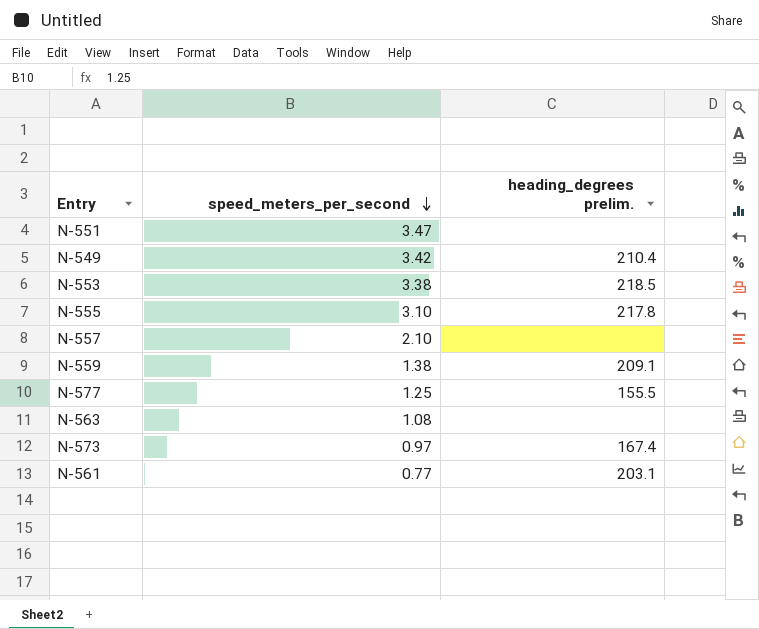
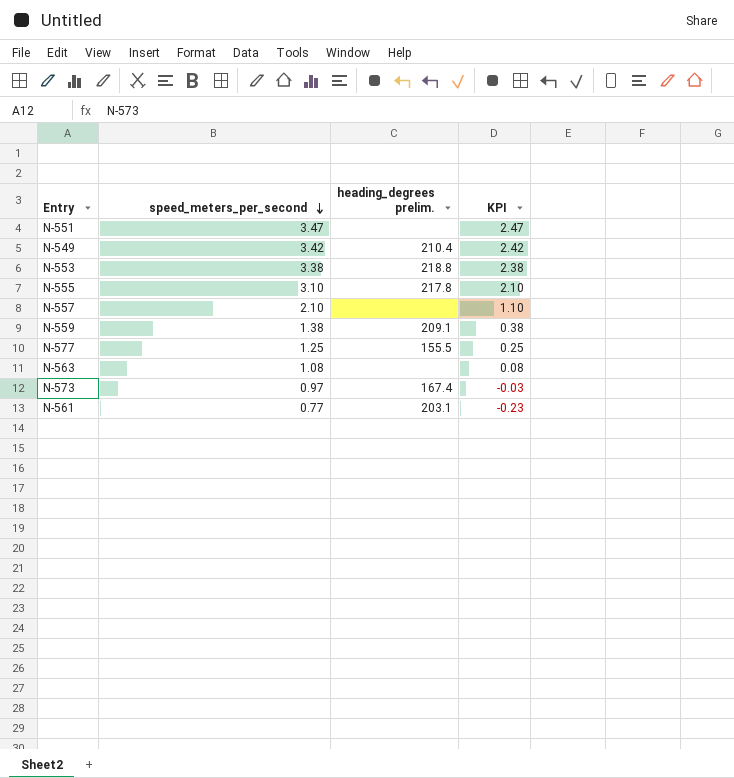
column KPI | formula: none -> [speed_meters_per_second] - 1
N-553 | heading_degrees prelim.: 218.5 -> 218.8

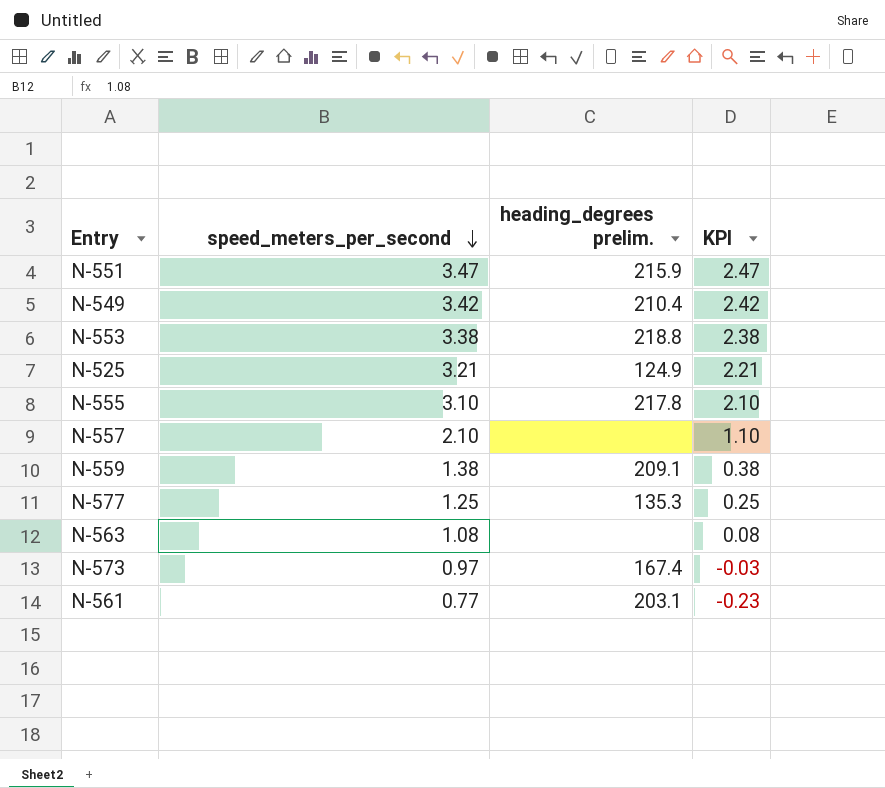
N-551 | heading_degrees prelim.: none -> 215.9
row N-525: none -> 3.21 | 124.9 | 2.21
N-577 | heading_degrees prelim.: 155.5 -> 135.3

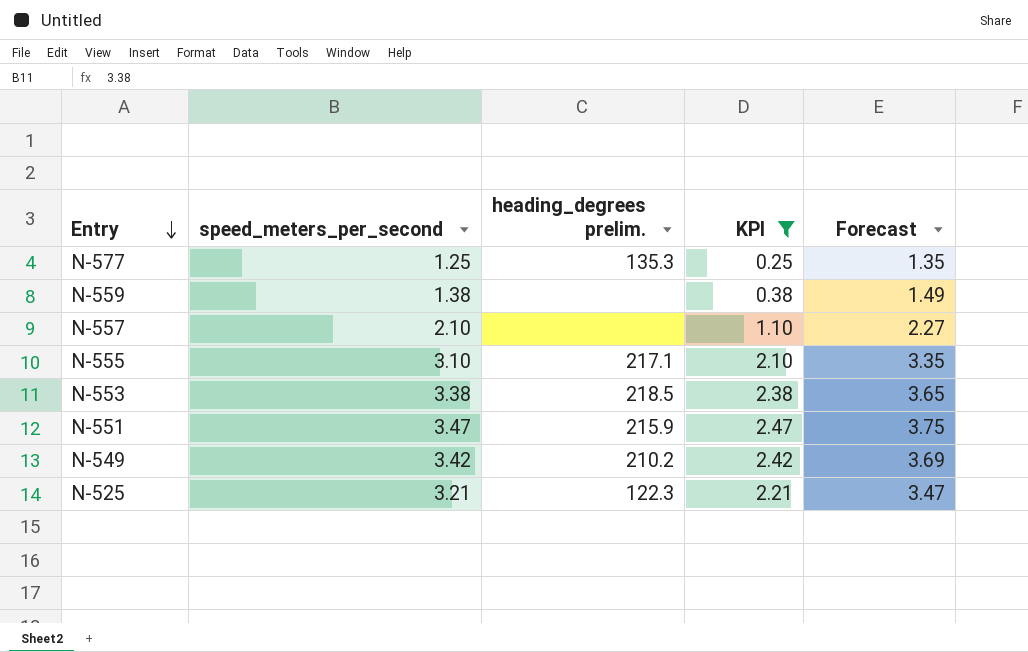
filter: none -> KPI >= 0.25
row order: speed_meters_per_second descending -> Entry descending
column Forecast | formula: none -> [speed_meters_per_second] * 1.08
N-559 | heading_degrees prelim.: 209.1 -> none
N-555 | heading_degrees prelim.: 217.8 -> 217.1
N-553 | heading_degrees prelim.: 218.8 -> 218.5
N-549 | heading_degrees prelim.: 210.4 -> 210.2
N-525 | heading_degrees prelim.: 124.9 -> 122.3

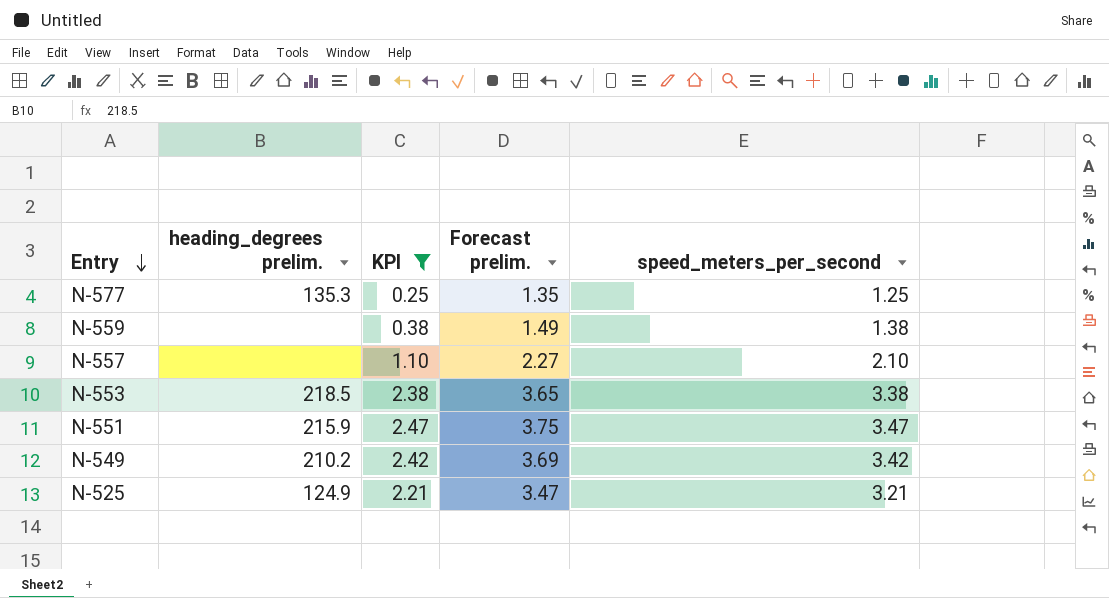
column name: Forecast -> Forecast prelim.
column speed_meters_per_second | position: 2 -> 5
row N-555: 3.10 | 217.1 | 2.10 | 3.35 -> none
N-525 | heading_degrees prelim.: 122.3 -> 124.9

